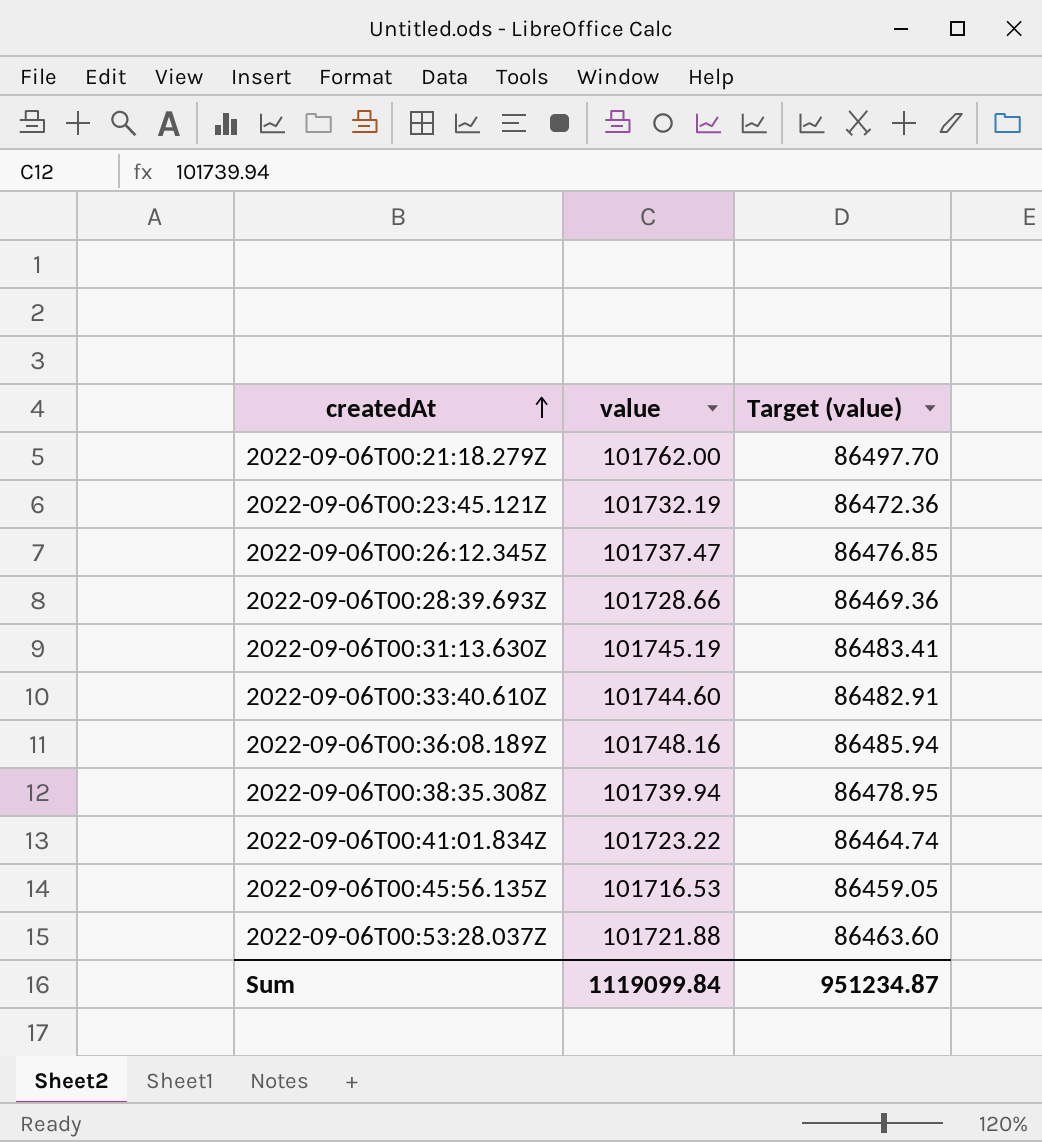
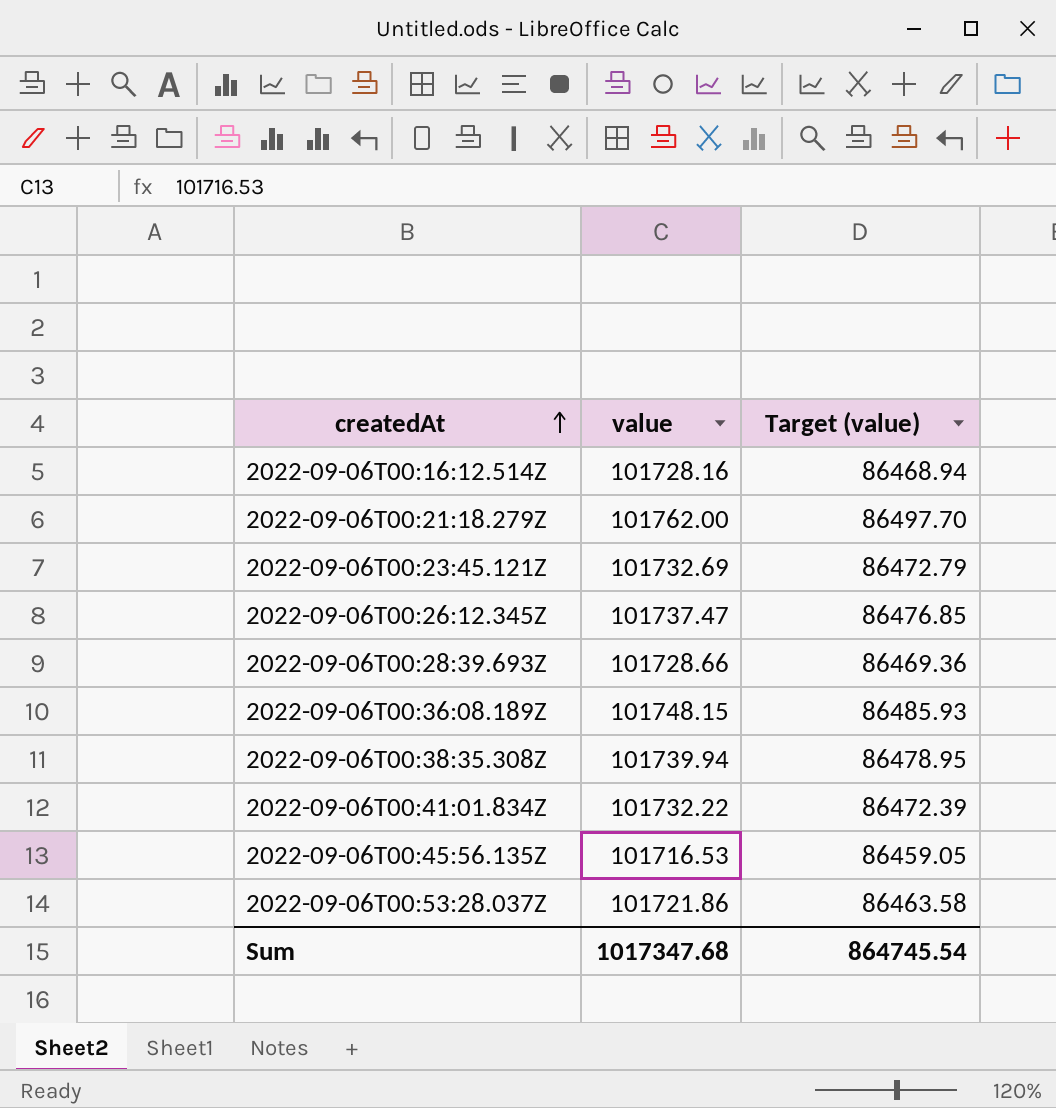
row 2022-09-06T00:31:13.630Z: 101745.19 | 86483.41 -> none
row 2022-09-06T00:33:40.610Z: 101744.60 | 86482.91 -> none
row 2022-09-06T00:16:12.514Z: none -> 101728.16 | 86468.94
2022-09-06T00:23:45.121Z | value: 101732.19 -> 101732.69
2022-09-06T00:23:45.121Z | Target (value): 86472.36 -> 86472.79
2022-09-06T00:36:08.189Z | value: 101748.16 -> 101748.15
2022-09-06T00:36:08.189Z | Target (value): 86485.94 -> 86485.93
2022-09-06T00:41:01.834Z | value: 101723.22 -> 101732.22
2022-09-06T00:41:01.834Z | Target (value): 86464.74 -> 86472.39
2022-09-06T00:53:28.037Z | value: 101721.88 -> 101721.86
2022-09-06T00:53:28.037Z | Target (value): 86463.60 -> 86463.58
Sum | value: 1119099.84 -> 1017347.68
Sum | Target (value): 951234.87 -> 864745.54

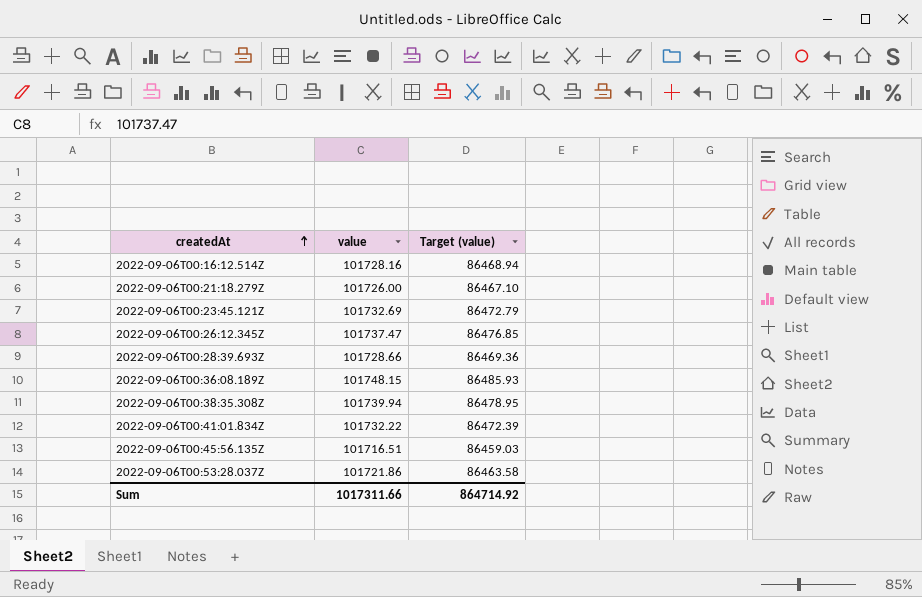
2022-09-06T00:21:18.279Z | value: 101762.00 -> 101726.00
2022-09-06T00:21:18.279Z | Target (value): 86497.70 -> 86467.10
2022-09-06T00:45:56.135Z | value: 101716.53 -> 101716.51
2022-09-06T00:45:56.135Z | Target (value): 86459.05 -> 86459.03
Sum | value: 1017347.68 -> 1017311.66
Sum | Target (value): 864745.54 -> 864714.92

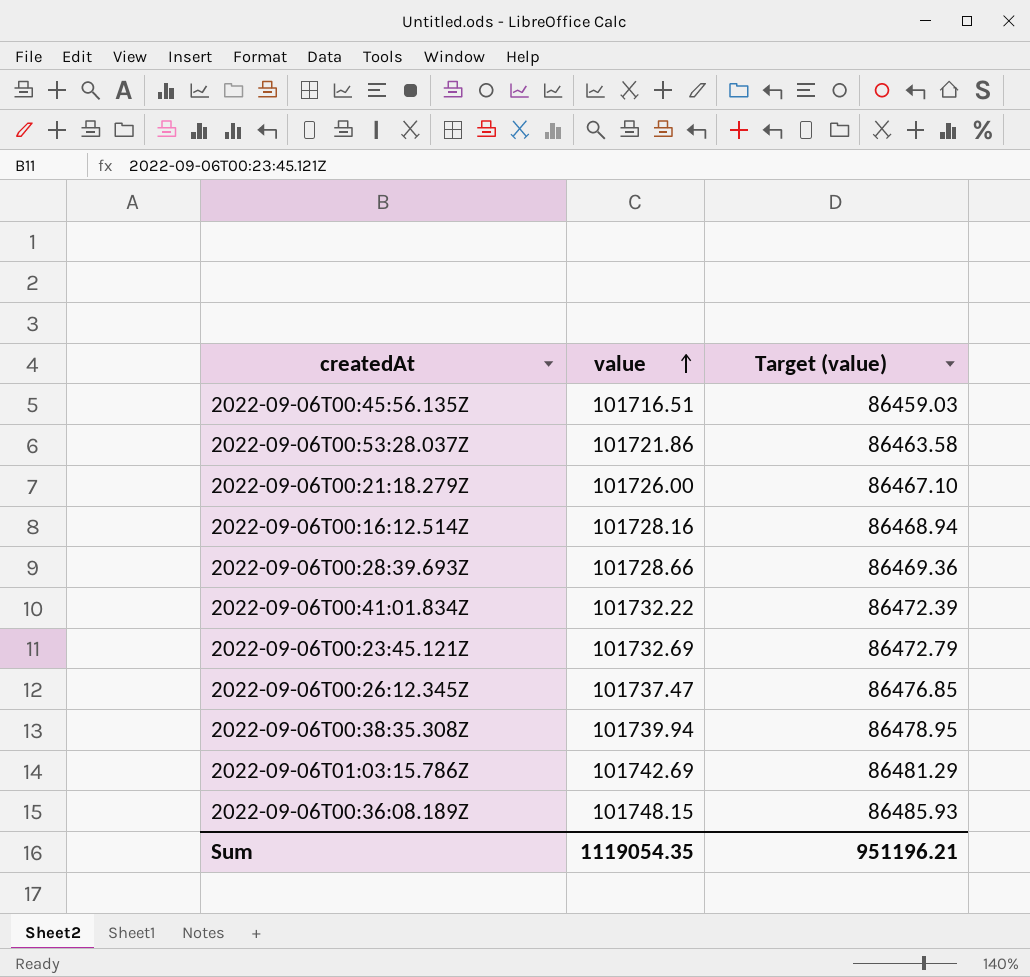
row order: createdAt ascending -> value ascending
row 2022-09-06T01:03:15.786Z: none -> 101742.69 | 86481.29
Sum | value: 1017311.66 -> 1119054.35
Sum | Target (value): 864714.92 -> 951196.21

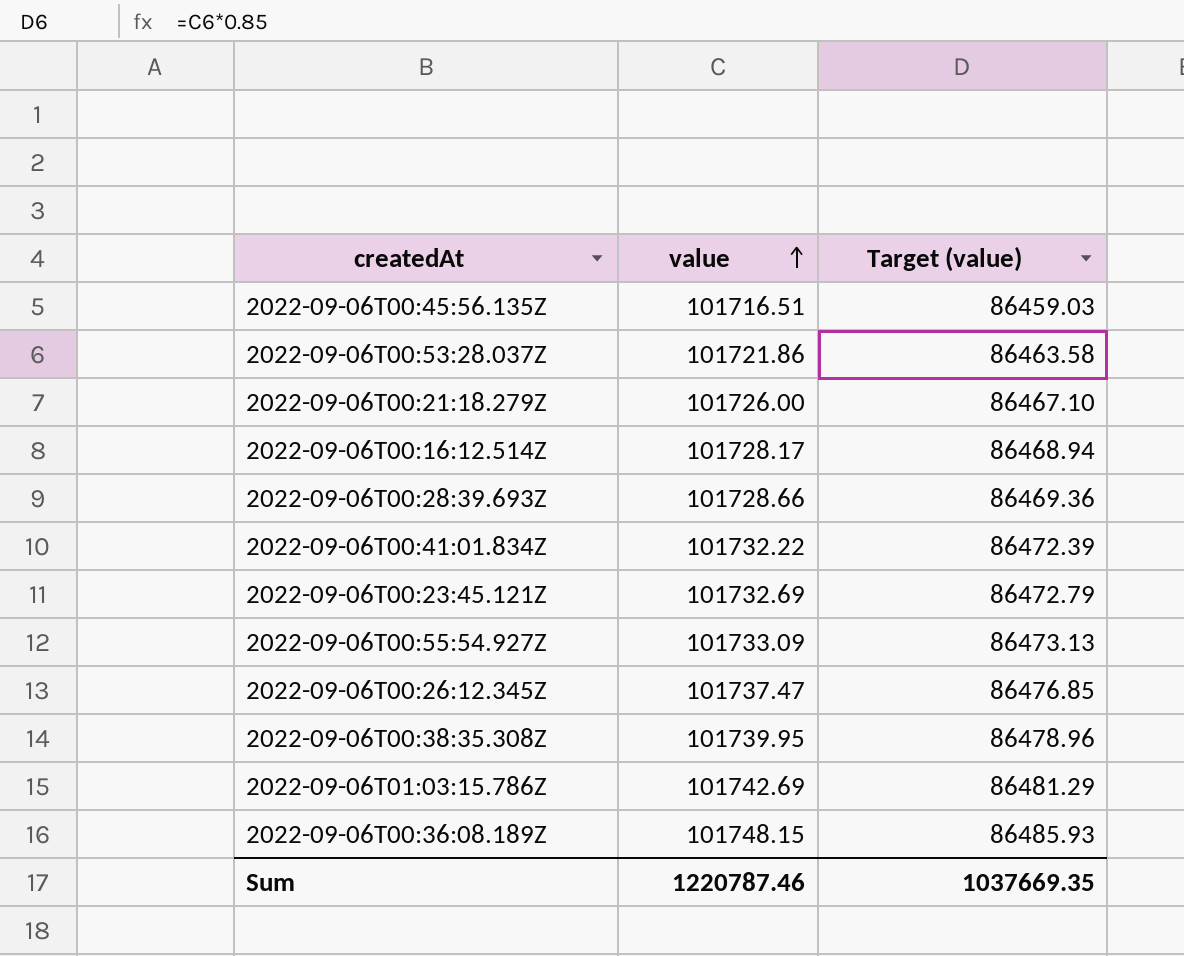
2022-09-06T00:16:12.514Z | value: 101728.16 -> 101728.17
row 2022-09-06T00:55:54.927Z: none -> 101733.09 | 86473.13
2022-09-06T00:38:35.308Z | value: 101739.94 -> 101739.95
2022-09-06T00:38:35.308Z | Target (value): 86478.95 -> 86478.96
Sum | value: 1119054.35 -> 1220787.46
Sum | Target (value): 951196.21 -> 1037669.35

